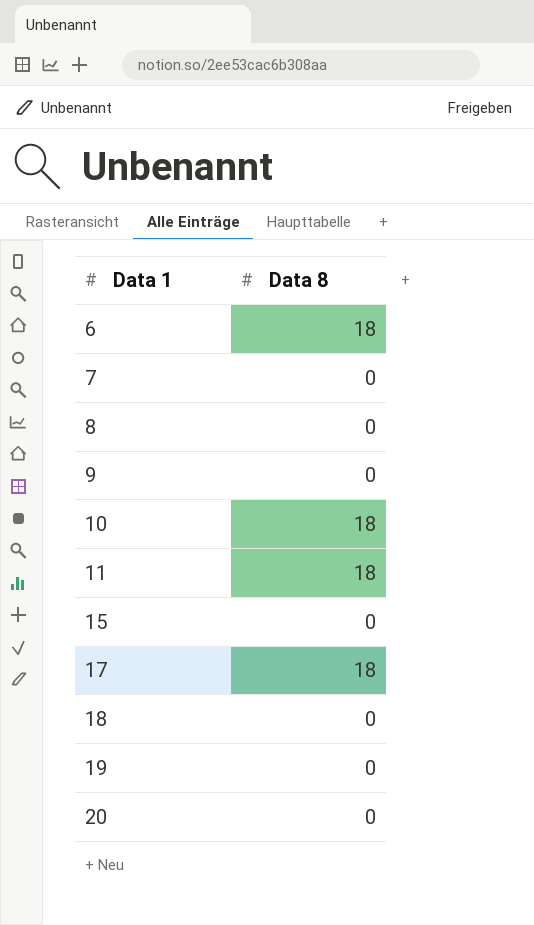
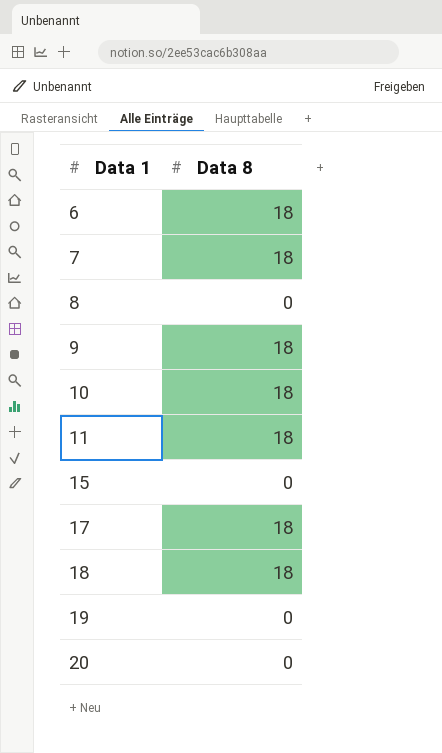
7 | Data 8: 0 -> 18
9 | Data 8: 0 -> 18
18 | Data 8: 0 -> 18

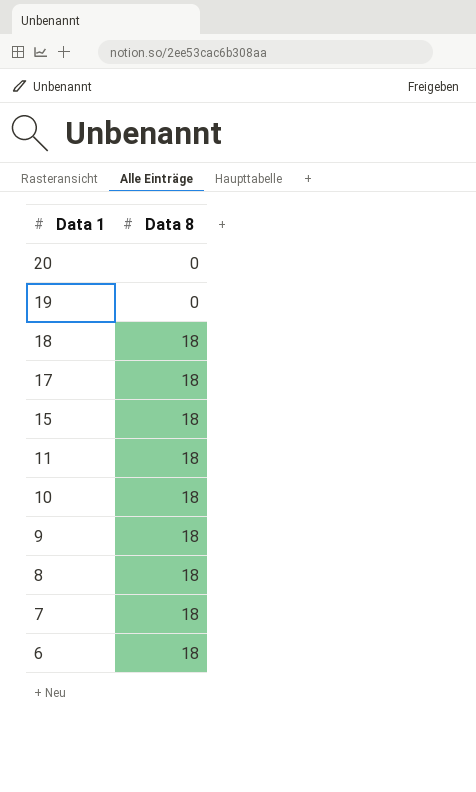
row order: Data 1 ascending -> Data 1 descending
15 | Data 8: 0 -> 18
8 | Data 8: 0 -> 18

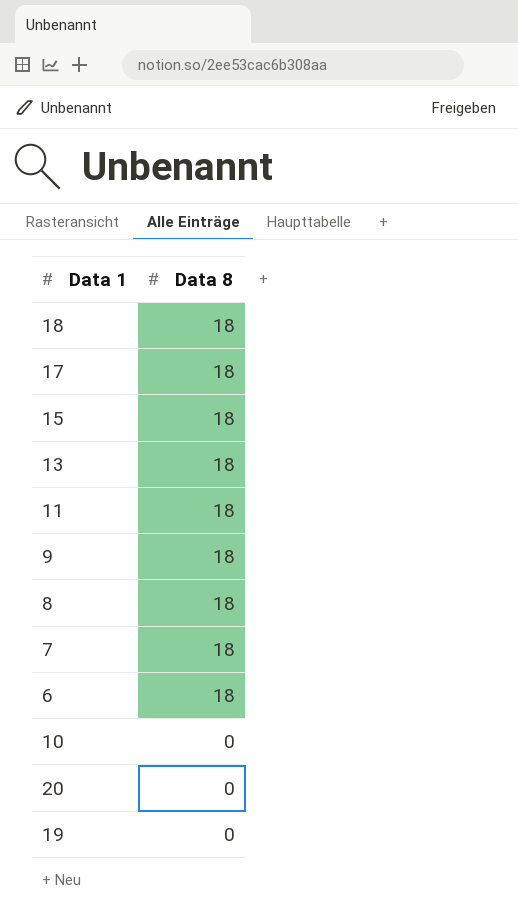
row order: Data 1 descending -> Data 8 descending
row 13: none -> 18
10 | Data 8: 18 -> 0

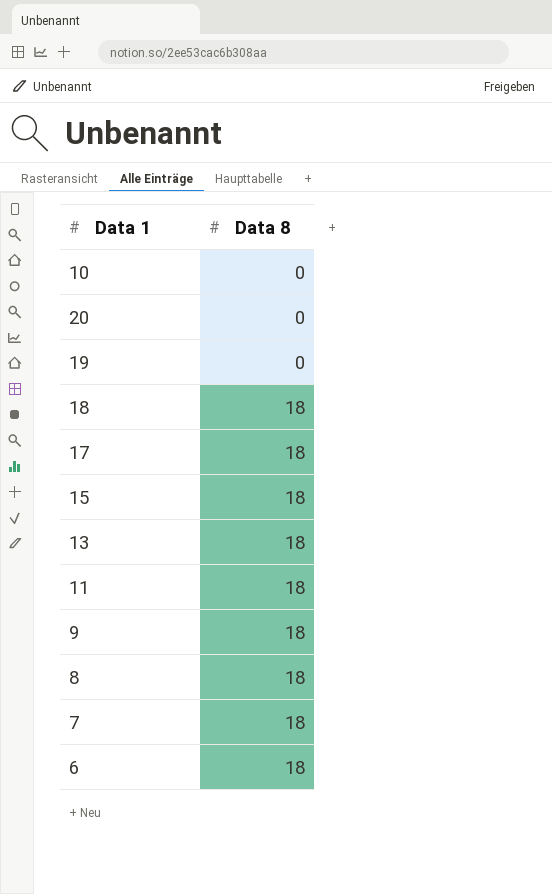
row order: Data 8 descending -> Data 8 ascending

